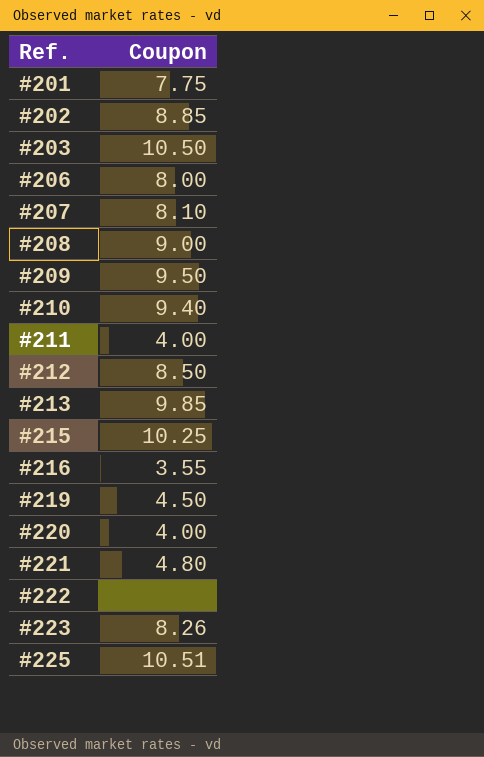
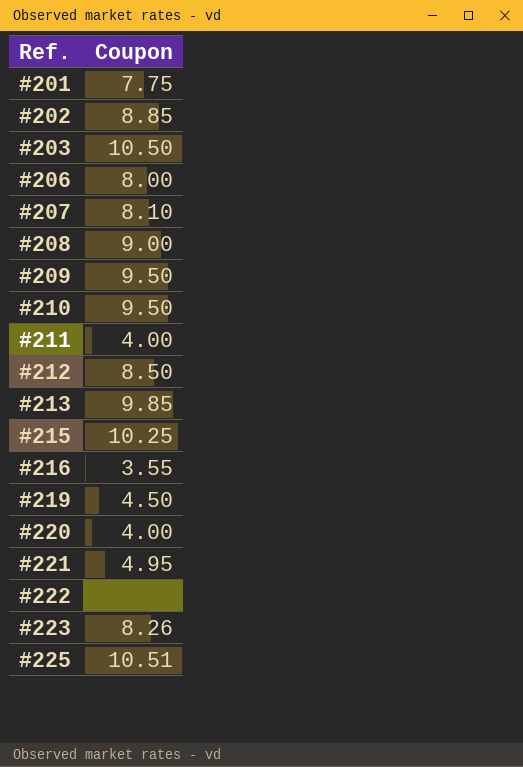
#210 | Coupon: 9.40 -> 9.50
#221 | Coupon: 4.80 -> 4.95

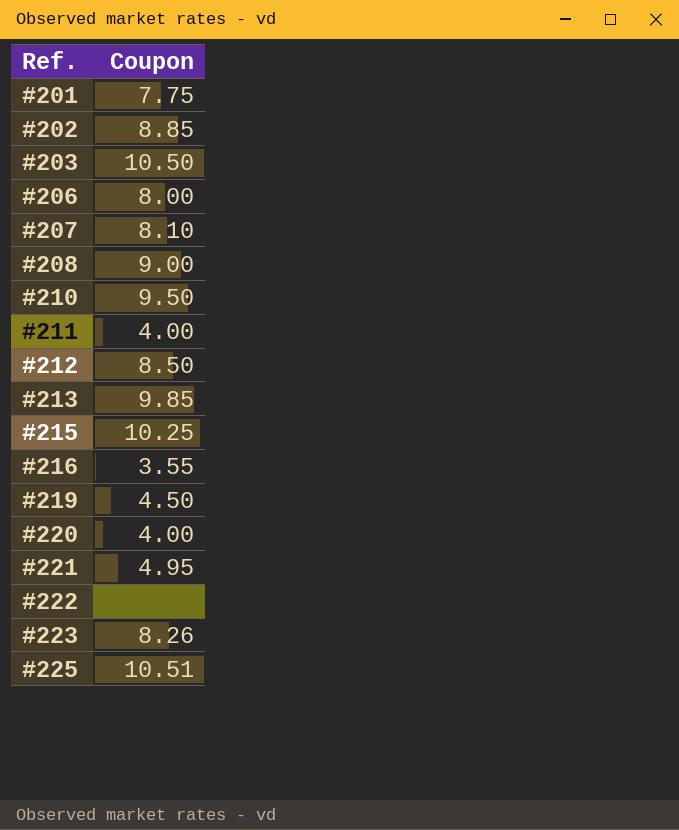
row #209: 9.50 -> none

